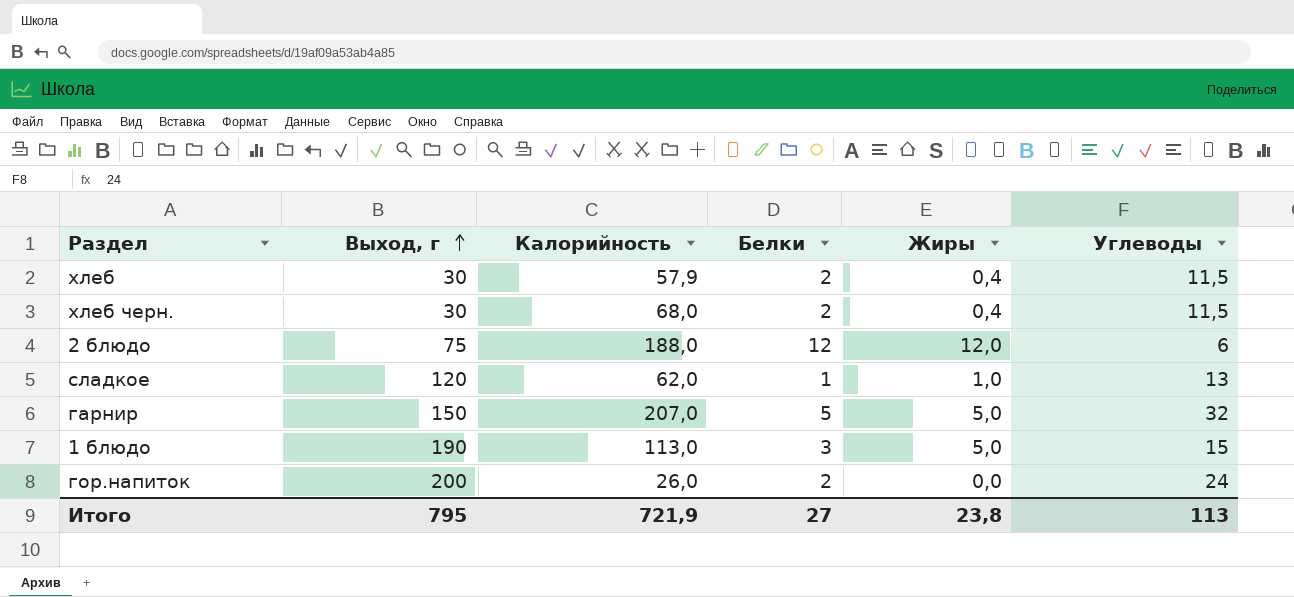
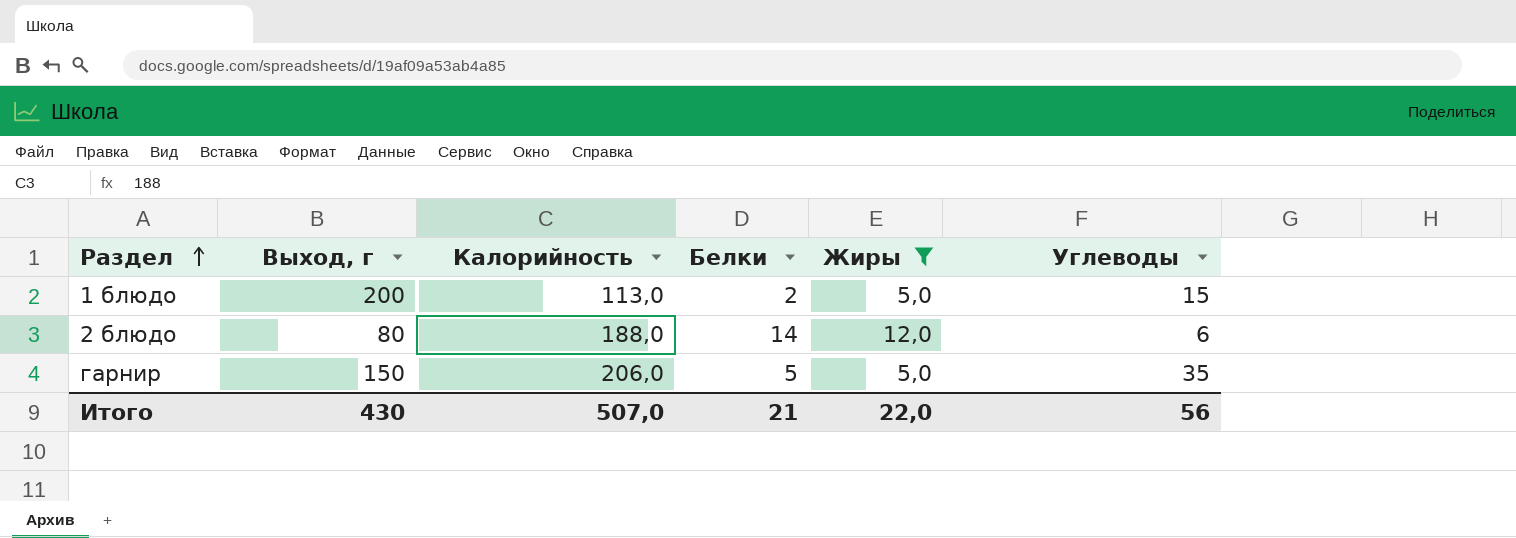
filter: none -> Жиры >= 5,0
row order: Выход, г ascending -> Раздел ascending
1 блюдо | Выход, г: 190 -> 200
1 блюдо | Белки: 3 -> 2
2 блюдо | Выход, г: 75 -> 80
2 блюдо | Белки: 12 -> 14
гарнир | Калорийность: 207,0 -> 206,0
гарнир | Углеводы: 32 -> 35
Итого | Выход, г: 795 -> 430
Итого | Калорийность: 721,9 -> 507,0
Итого | Белки: 27 -> 21
Итого | Жиры: 23,8 -> 22,0
Итого | Углеводы: 113 -> 56

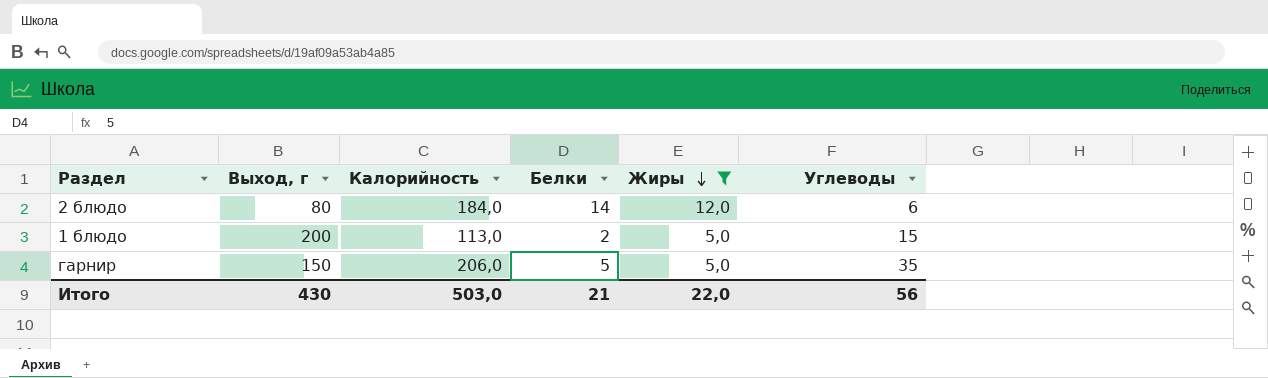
row order: Раздел ascending -> Жиры descending
2 блюдо | Калорийность: 188,0 -> 184,0
Итого | Калорийность: 507,0 -> 503,0

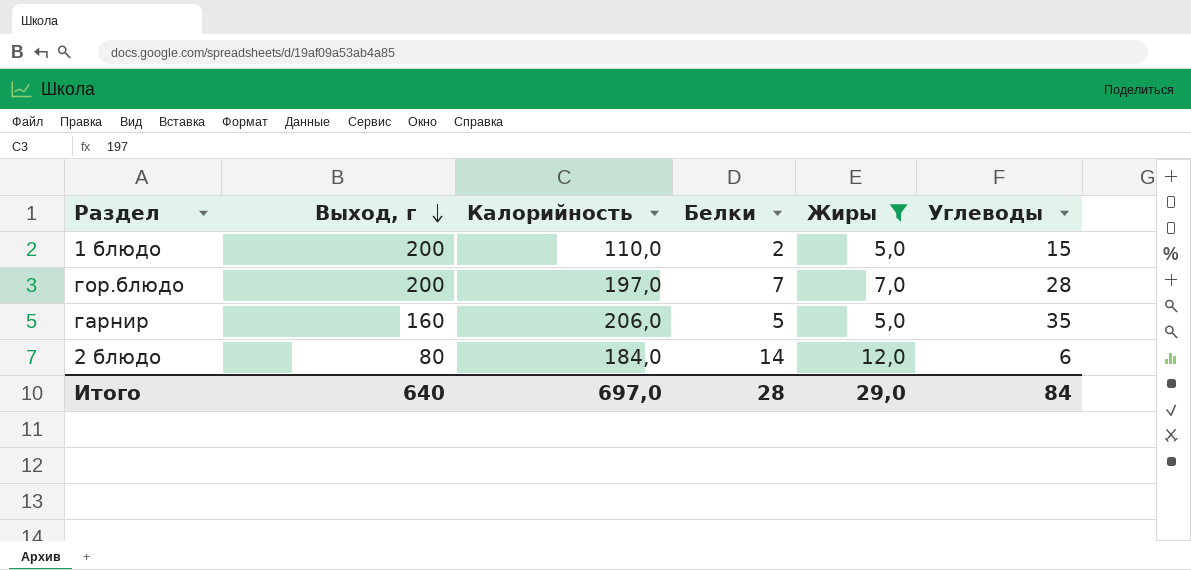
row order: Жиры descending -> Выход, г descending
1 блюдо | Калорийность: 113,0 -> 110,0
row гор.блюдо: none -> 200 | 197,0 | 7 | 7,0 | 28
гарнир | Выход, г: 150 -> 160
Итого | Выход, г: 430 -> 640
Итого | Калорийность: 503,0 -> 697,0
Итого | Белки: 21 -> 28
Итого | Жиры: 22,0 -> 29,0
Итого | Углеводы: 56 -> 84

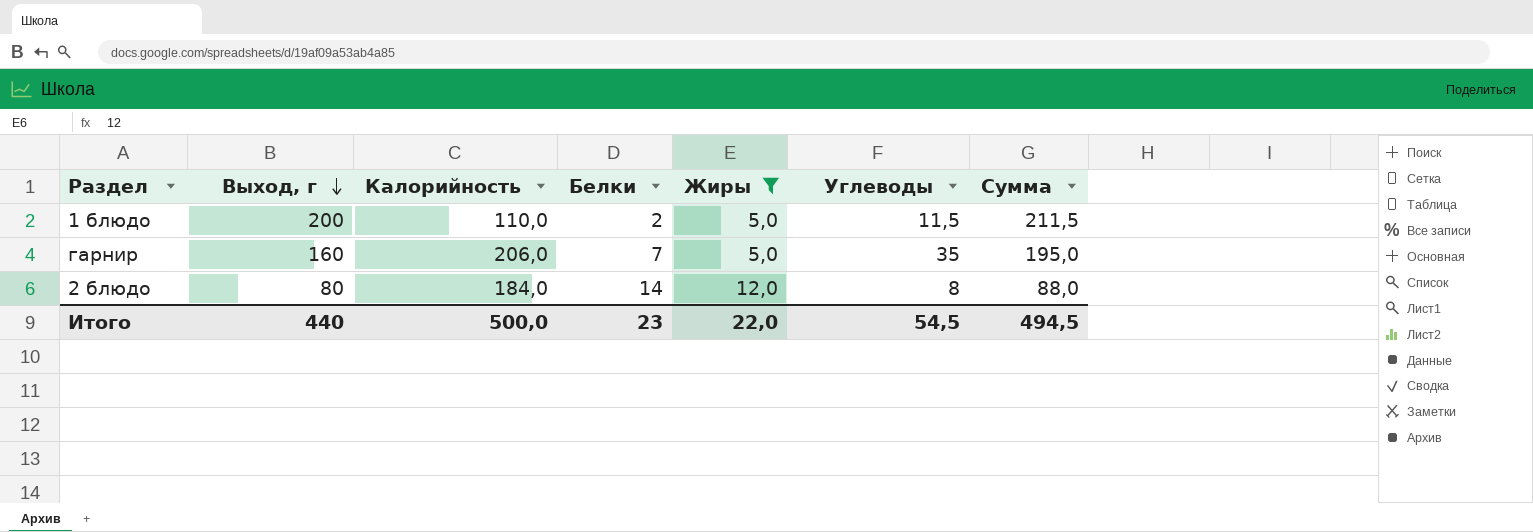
column Сумма | formula: none -> [Выход, г] + [Углеводы]
row гор.блюдо: 200 | 197,0 | 7 | 7,0 | 28 -> none
1 блюдо | Углеводы: 15 -> 11,5
гарнир | Белки: 5 -> 7
2 блюдо | Углеводы: 6 -> 8
Итого | Выход, г: 640 -> 440
Итого | Калорийность: 697,0 -> 500,0
Итого | Белки: 28 -> 23
Итого | Жиры: 29,0 -> 22,0
Итого | Углеводы: 84 -> 54,5

